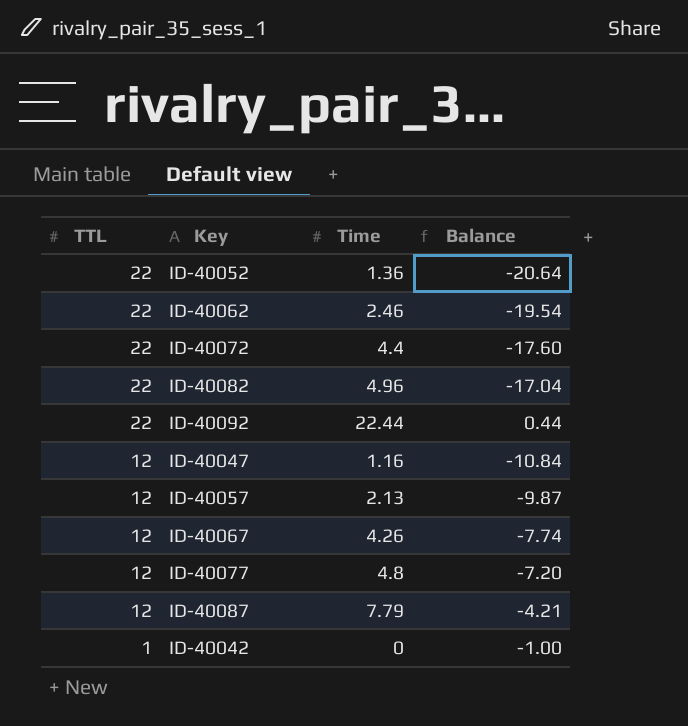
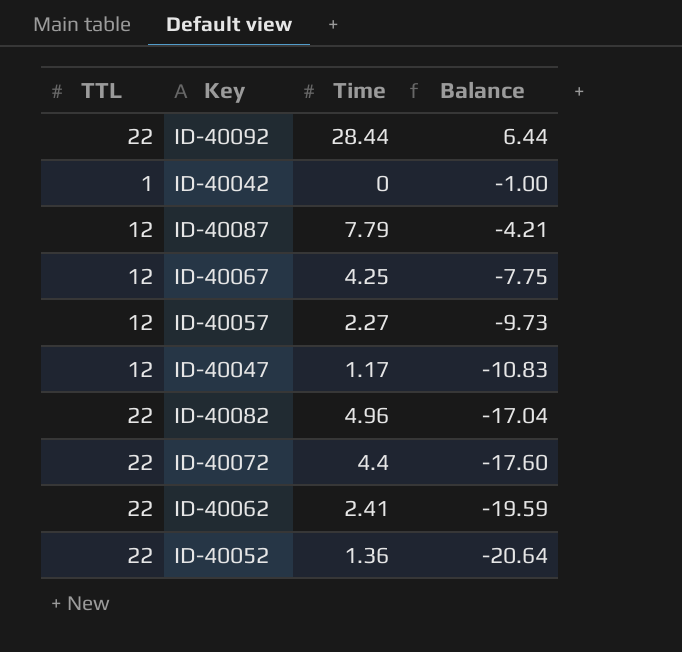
row order: TTL descending -> Balance descending
row ID-40077: 12 | 4.8 | -7.20 -> none
ID-40092 | Time: 22.44 -> 28.44
ID-40092 | Balance: 0.44 -> 6.44
ID-40067 | Time: 4.26 -> 4.25
ID-40067 | Balance: -7.74 -> -7.75
ID-40057 | Time: 2.13 -> 2.27
ID-40057 | Balance: -9.87 -> -9.73
ID-40047 | Time: 1.16 -> 1.17
ID-40047 | Balance: -10.84 -> -10.83
ID-40062 | Time: 2.46 -> 2.41
ID-40062 | Balance: -19.54 -> -19.59

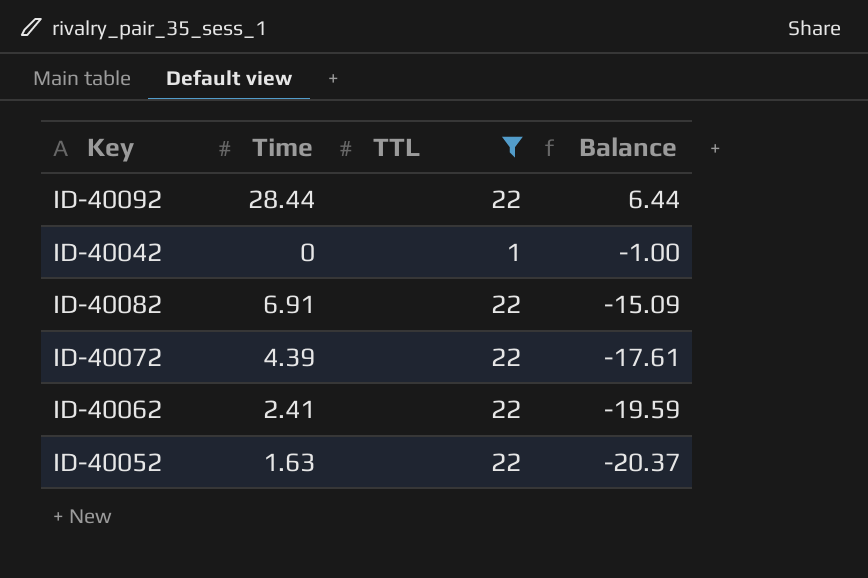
filter: none -> TTL != 12
column TTL | position: 1 -> 3
ID-40082 | Time: 4.96 -> 6.91
ID-40082 | Balance: -17.04 -> -15.09
ID-40072 | Time: 4.4 -> 4.39
ID-40072 | Balance: -17.60 -> -17.61
ID-40052 | Time: 1.36 -> 1.63
ID-40052 | Balance: -20.64 -> -20.37

